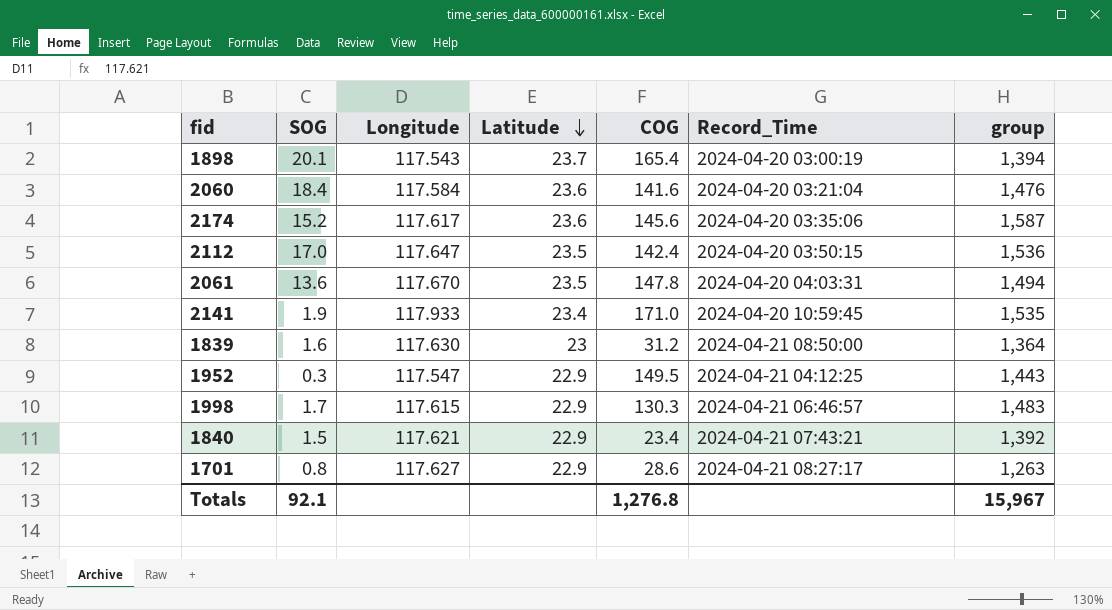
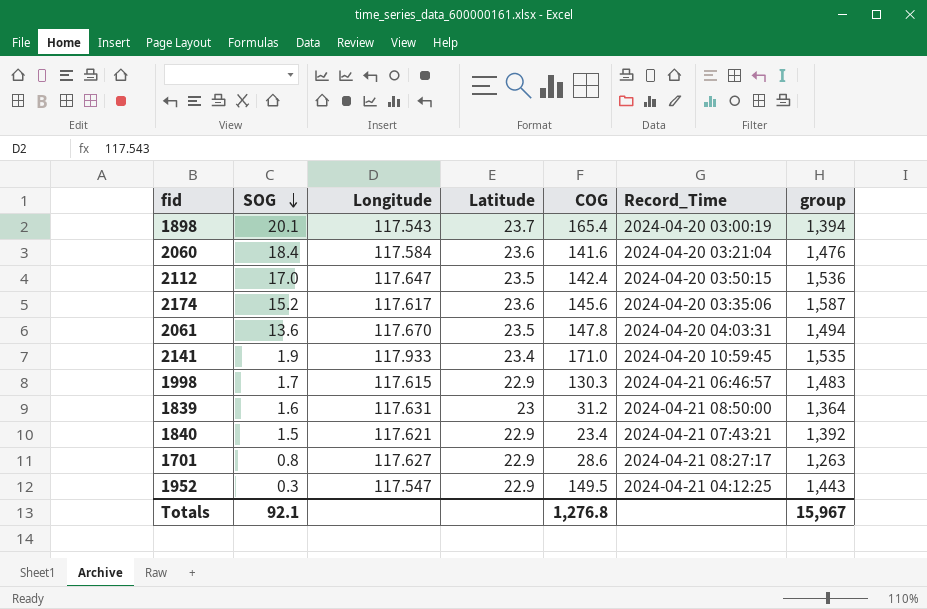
row order: Latitude descending -> SOG descending
1839 | Longitude: 117.630 -> 117.631

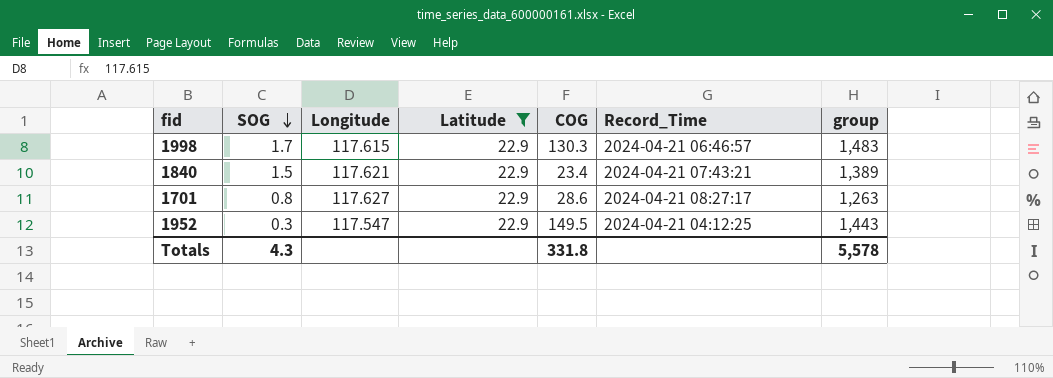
filter: none -> Latitude = 22.9
1840 | group: 1,392 -> 1,389
Totals | SOG: 92.1 -> 4.3
Totals | COG: 1,276.8 -> 331.8
Totals | group: 15,967 -> 5,578

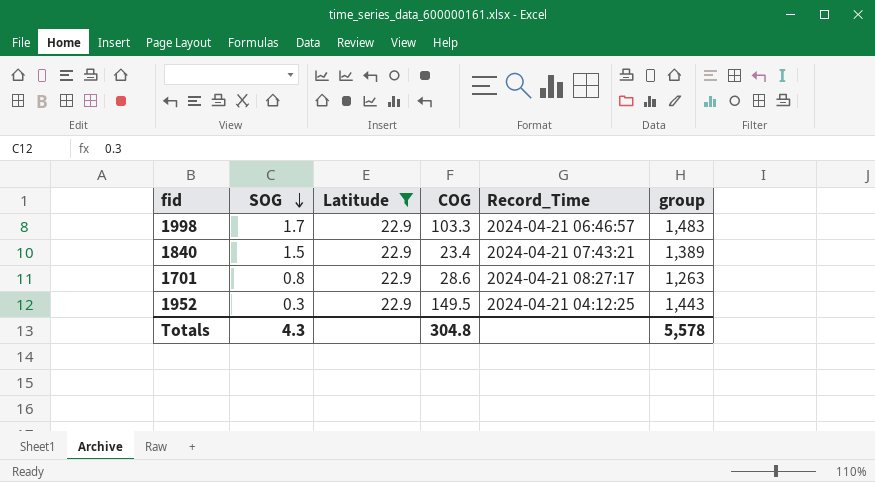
column Longitude | position: 3 -> none
1998 | COG: 130.3 -> 103.3
Totals | COG: 331.8 -> 304.8

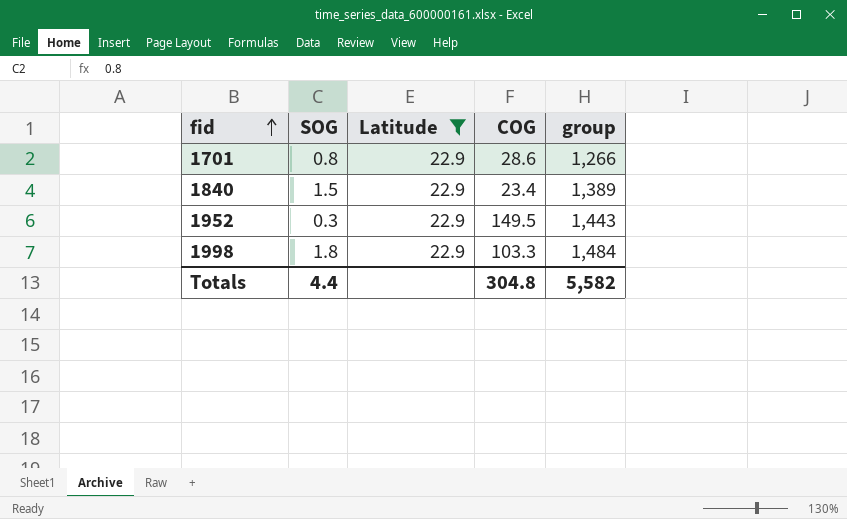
row order: SOG descending -> fid ascending
column Record_Time | position: 5 -> none
1701 | group: 1,263 -> 1,266
1998 | SOG: 1.7 -> 1.8
1998 | group: 1,483 -> 1,484
Totals | SOG: 4.3 -> 4.4
Totals | group: 5,578 -> 5,582

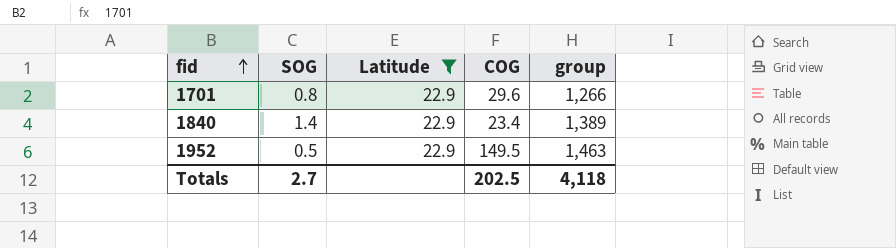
row 1998: 1.8 | 22.9 | 103.3 | 1,484 -> none
1701 | COG: 28.6 -> 29.6
1840 | SOG: 1.5 -> 1.4
1952 | SOG: 0.3 -> 0.5
1952 | group: 1,443 -> 1,463
Totals | SOG: 4.4 -> 2.7
Totals | COG: 304.8 -> 202.5
Totals | group: 5,582 -> 4,118

